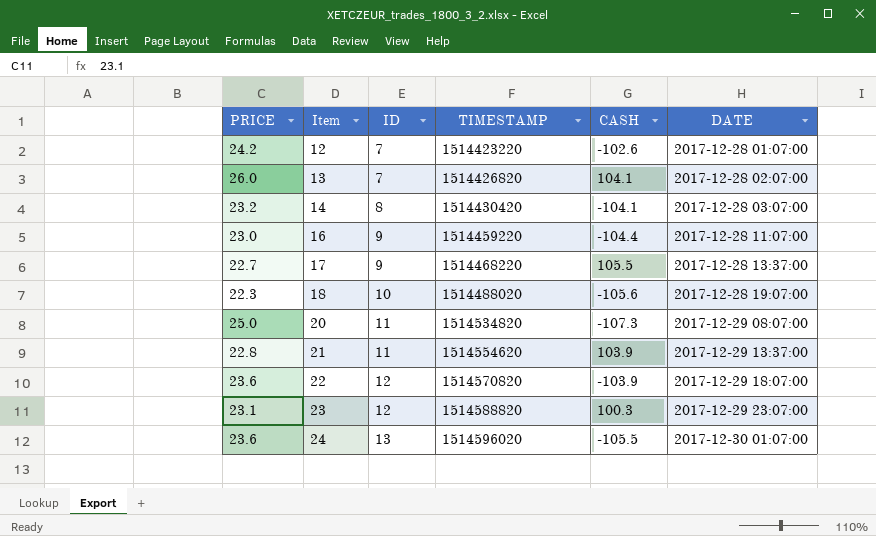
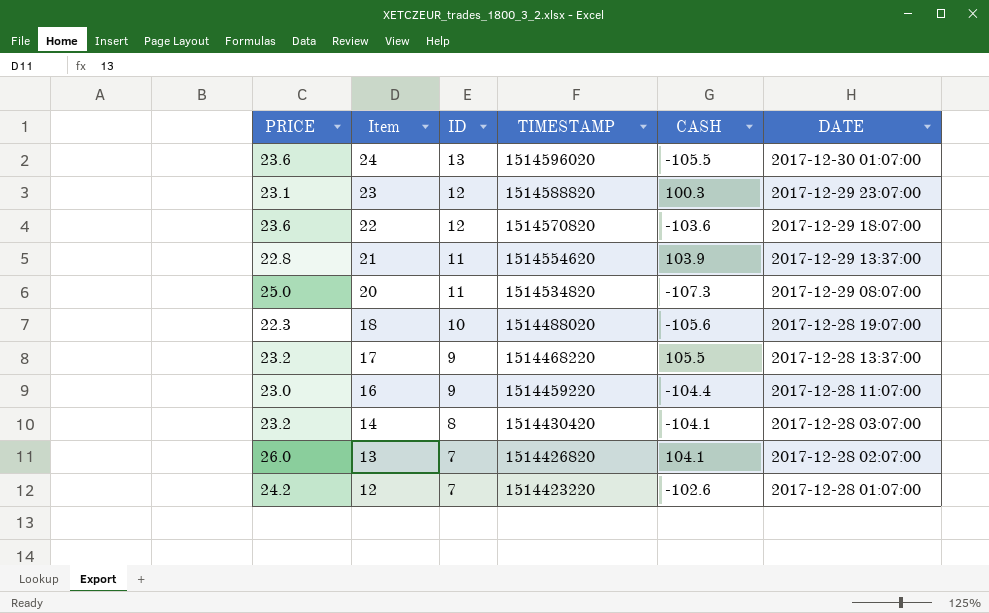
row order: Item ascending -> Item descending
22 | CASH: -103.9 -> -103.6
17 | PRICE: 22.7 -> 23.2

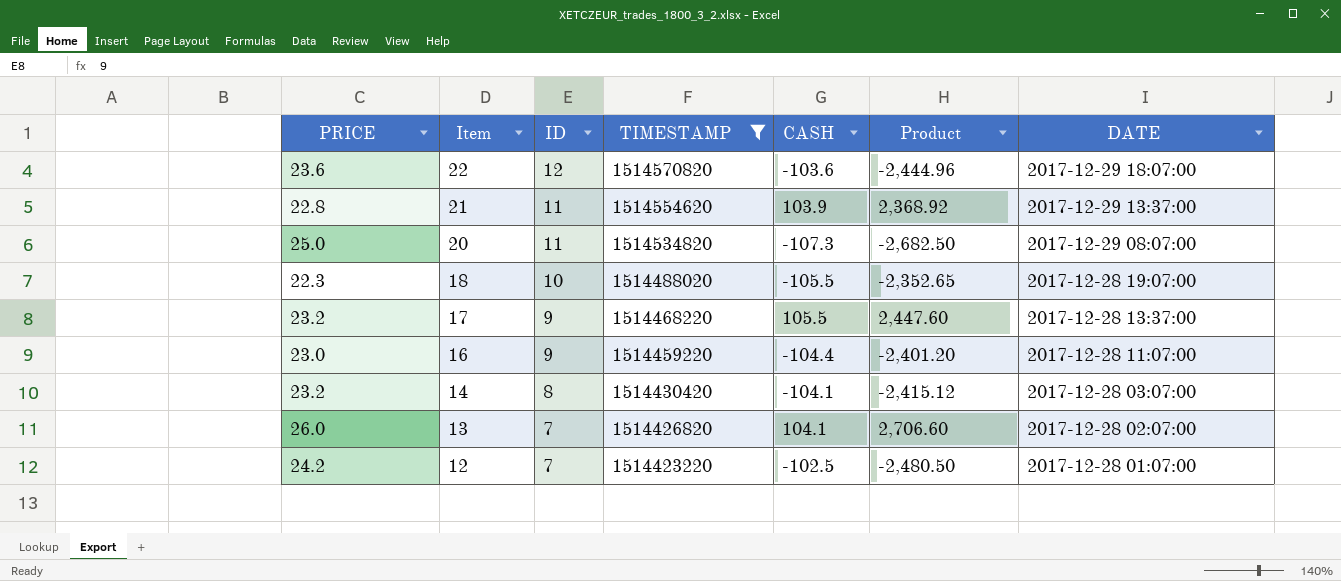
filter: none -> TIMESTAMP <= 1514570820
column Product | formula: none -> [PRICE] * [CASH]
18 | CASH: -105.6 -> -105.5
12 | CASH: -102.6 -> -102.5

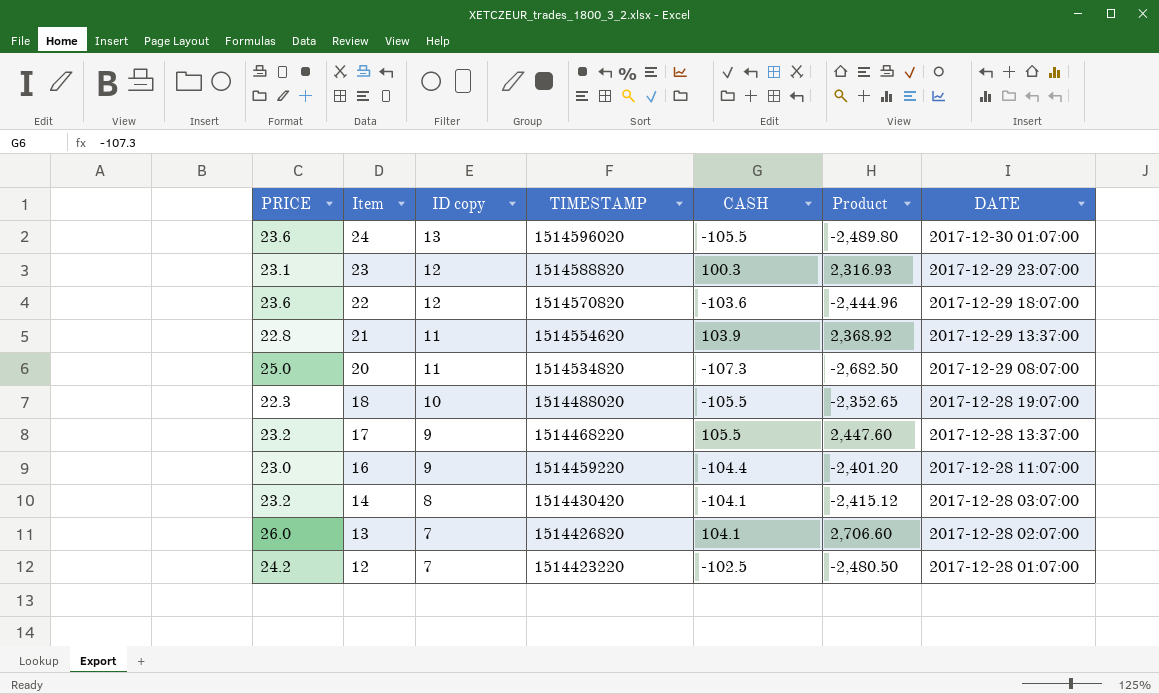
filter: TIMESTAMP <= 1514570820 -> none
column name: ID -> ID copy

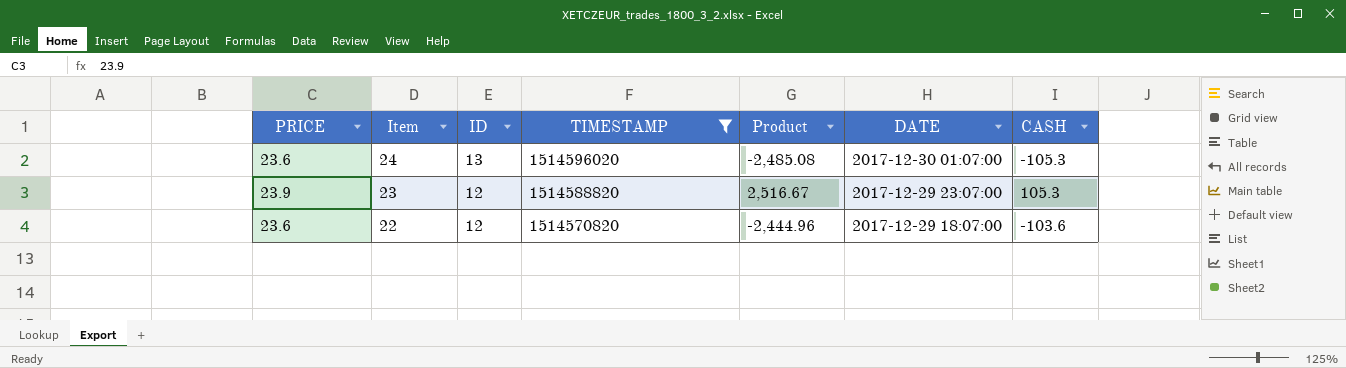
filter: none -> TIMESTAMP >= 1514570820
column name: ID copy -> ID
column CASH | position: 5 -> 7
24 | Product: -2,489.80 -> -2,485.08
24 | CASH: -105.5 -> -105.3
23 | PRICE: 23.1 -> 23.9
23 | Product: 2,316.93 -> 2,516.67
23 | CASH: 100.3 -> 105.3

